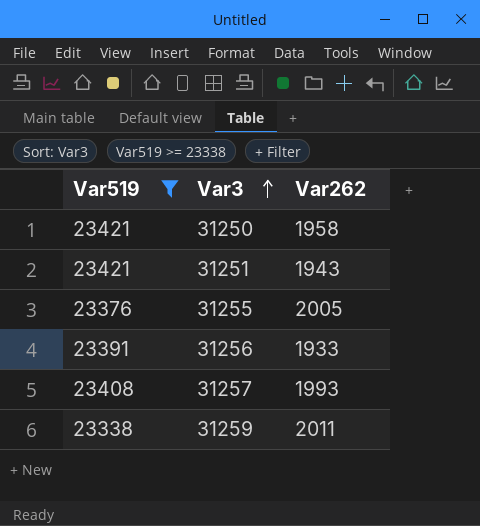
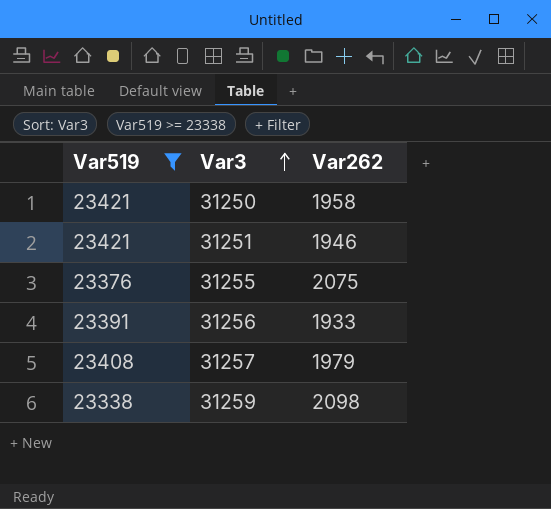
31251 | Var262: 1943 -> 1946
31255 | Var262: 2005 -> 2075
31257 | Var262: 1993 -> 1979
31259 | Var262: 2011 -> 2098

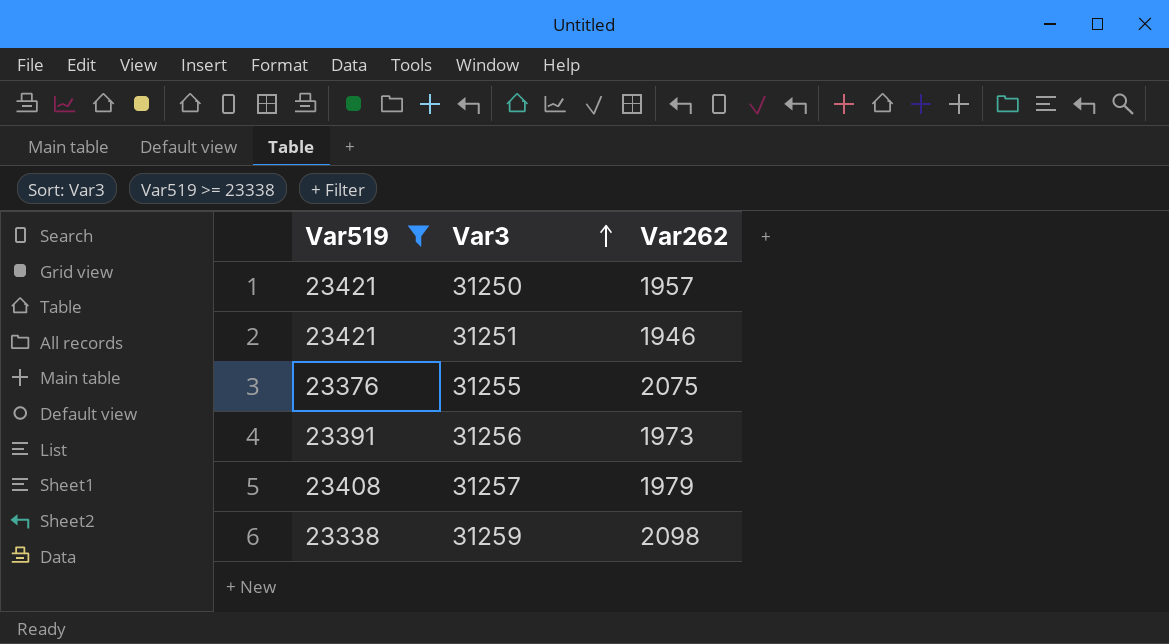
31250 | Var262: 1958 -> 1957
31256 | Var262: 1933 -> 1973

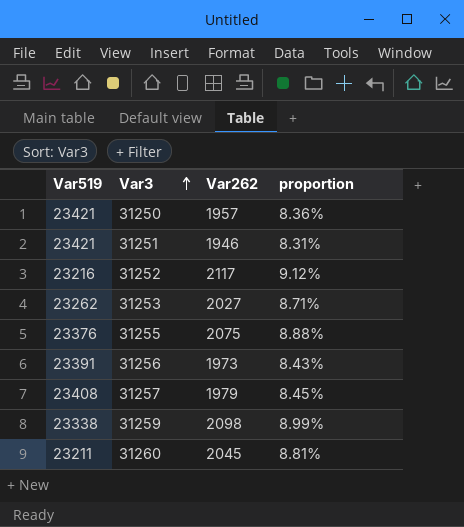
filter: Var519 >= 23338 -> none
column proportion | formula: none -> [Var262] / [Var519]

